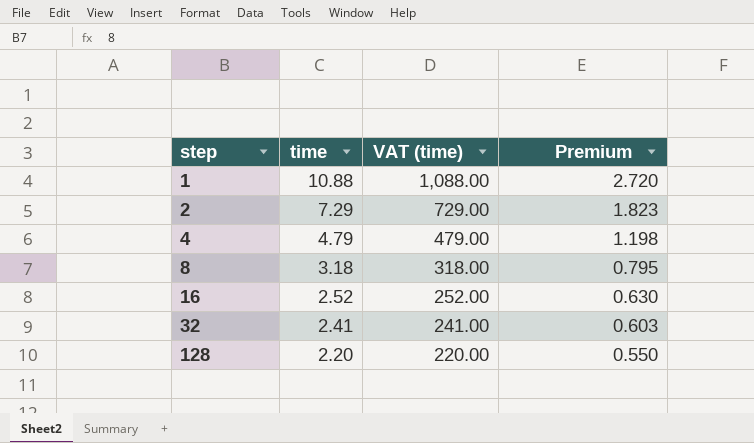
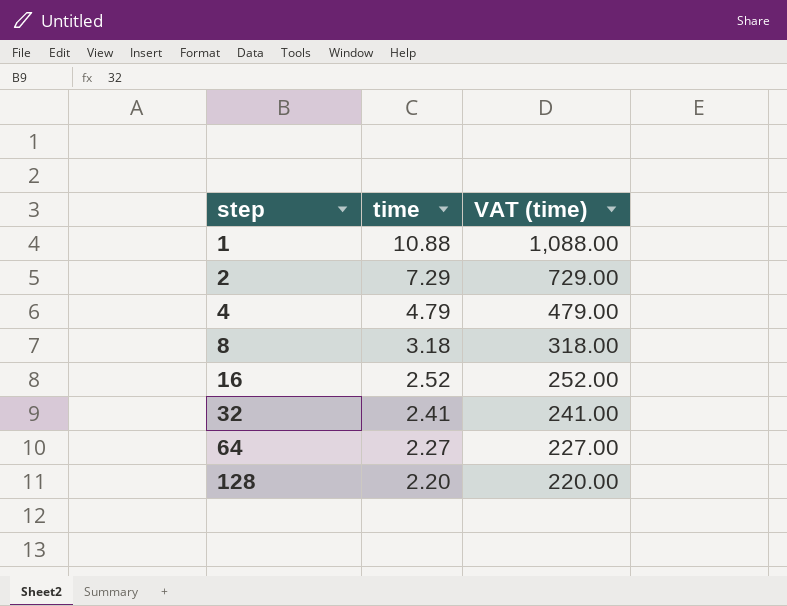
column Premium | formula: [time] * 0.25 -> none
row 64: none -> 2.27 | 227.00

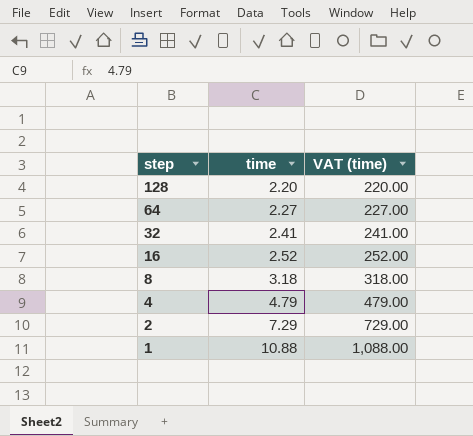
row order: step ascending -> step descending

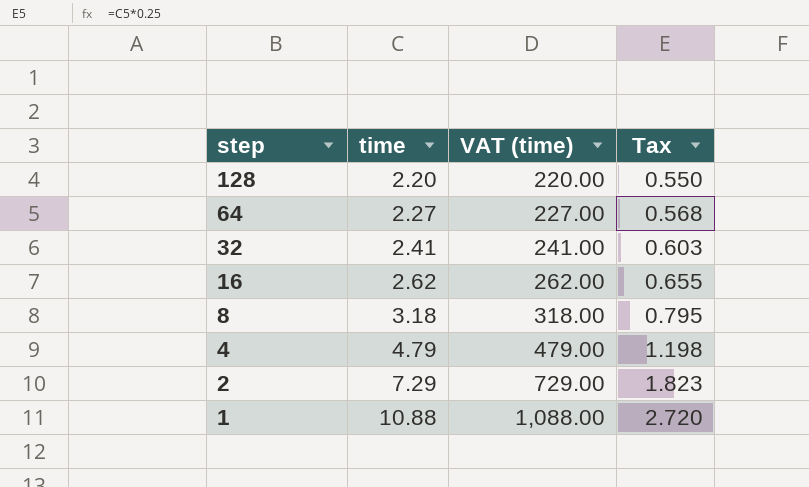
column Tax | formula: none -> [time] * 0.25
16 | time: 2.52 -> 2.62
16 | VAT (time): 252.00 -> 262.00

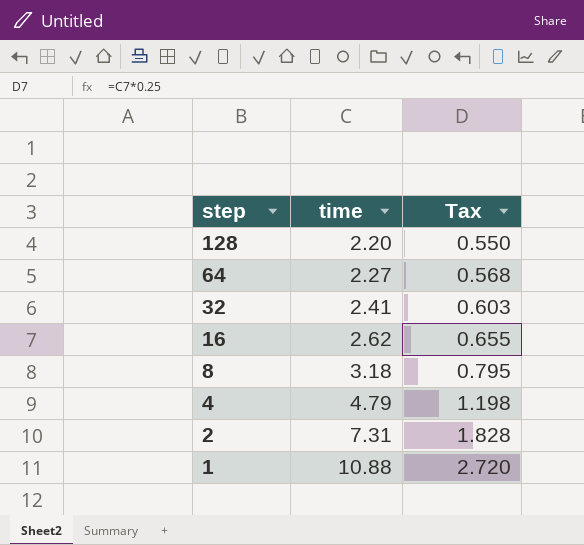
column VAT (time) | formula: [time] * 100 -> none
2 | time: 7.29 -> 7.31
2 | Tax: 1.823 -> 1.828

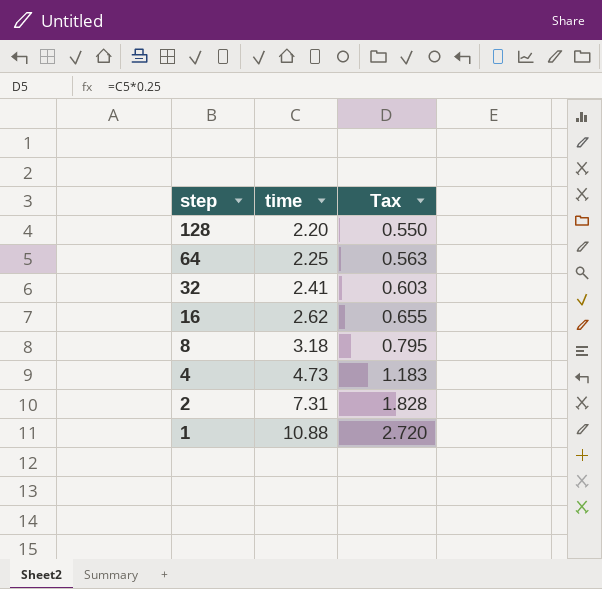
64 | time: 2.27 -> 2.25
64 | Tax: 0.568 -> 0.563
4 | time: 4.79 -> 4.73
4 | Tax: 1.198 -> 1.183

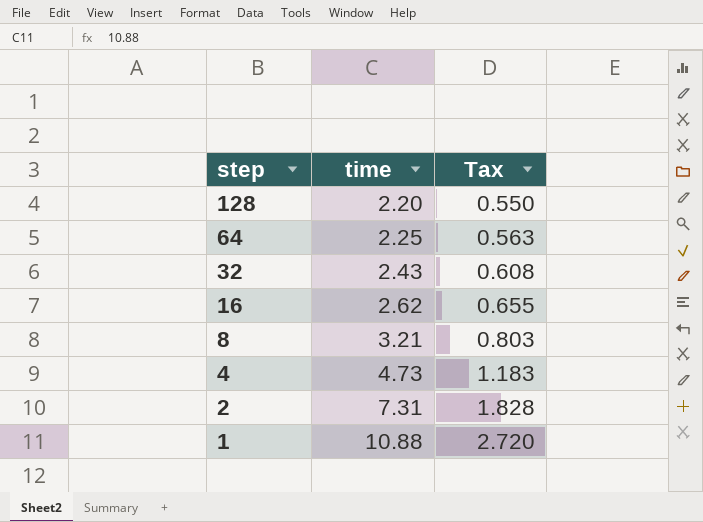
32 | time: 2.41 -> 2.43
32 | Tax: 0.603 -> 0.608
8 | time: 3.18 -> 3.21
8 | Tax: 0.795 -> 0.803

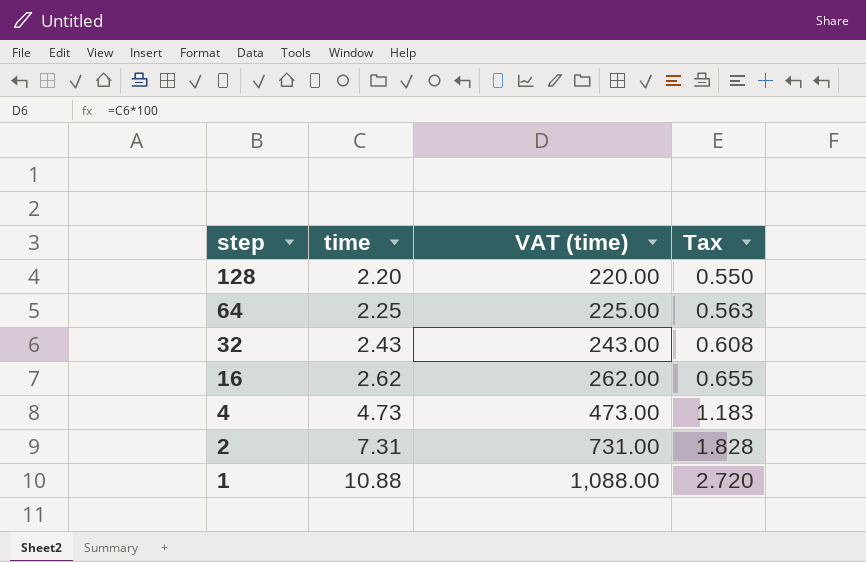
column VAT (time) | formula: none -> [time] * 100
row 8: 3.21 | 0.803 -> none

